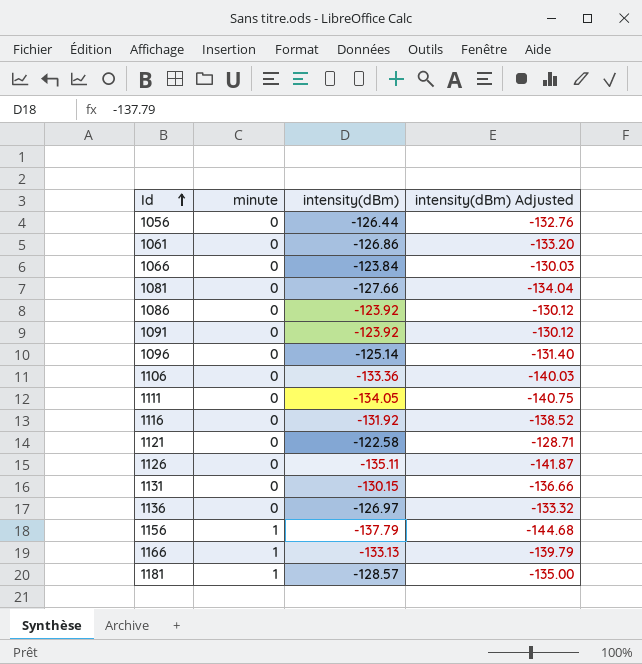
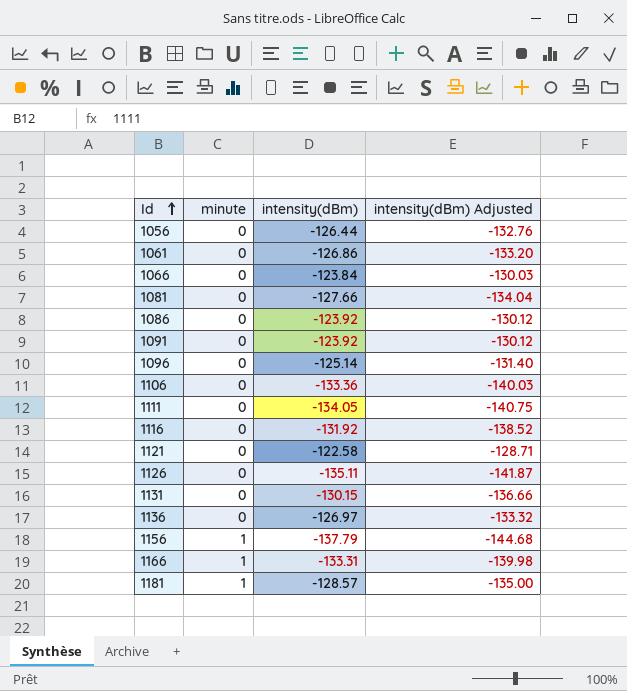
1166 | intensity(dBm): -133.13 -> -133.31
1166 | intensity(dBm) Adjusted: -139.79 -> -139.98

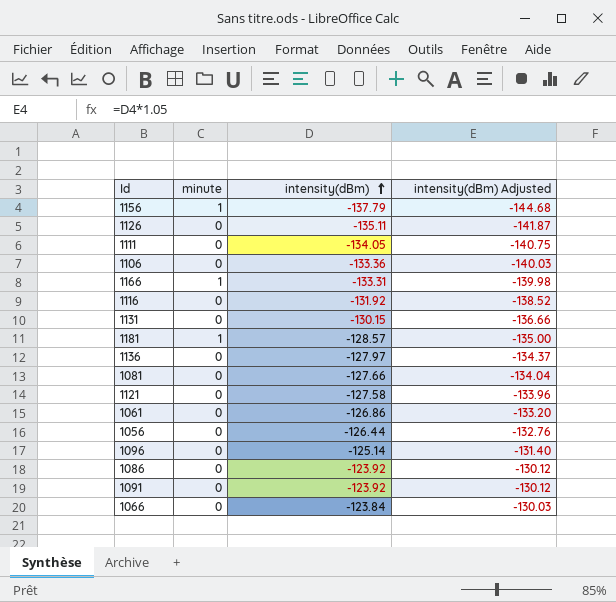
row order: Id ascending -> intensity(dBm) ascending
1136 | intensity(dBm): -126.97 -> -127.97
1136 | intensity(dBm) Adjusted: -133.32 -> -134.37
1121 | intensity(dBm): -122.58 -> -127.58
1121 | intensity(dBm) Adjusted: -128.71 -> -133.96

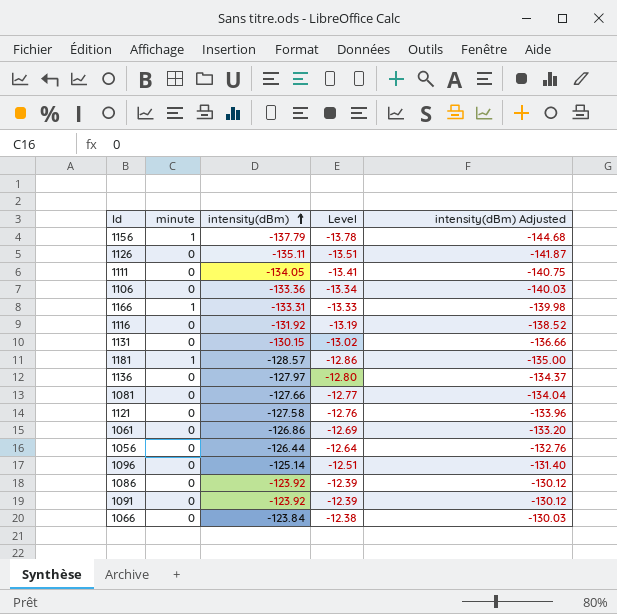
column Level | formula: none -> [intensity(dBm)] * 0.1

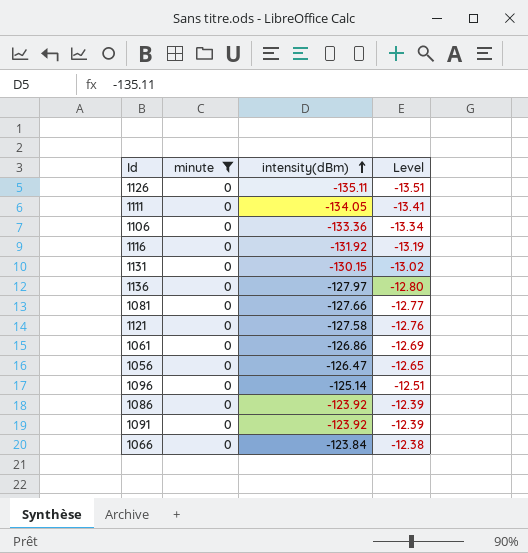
filter: none -> minute = 0
column intensity(dBm) Adjusted | formula: [intensity(dBm)] * 1.05 -> none
1056 | intensity(dBm): -126.44 -> -126.47
1056 | Level: -12.64 -> -12.65

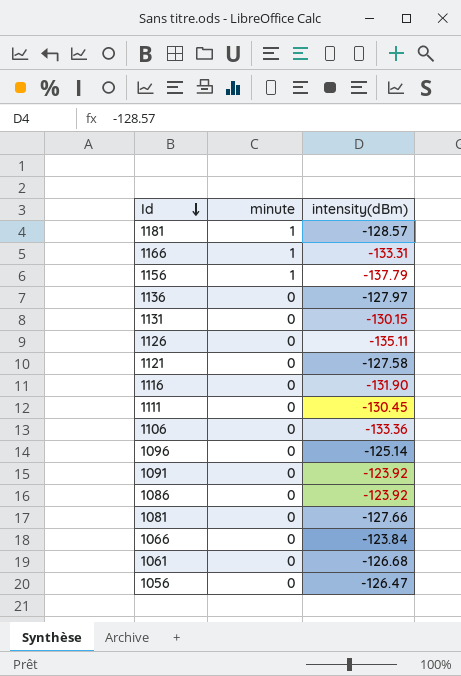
filter: minute = 0 -> none
row order: intensity(dBm) ascending -> Id descending
column Level | formula: [intensity(dBm)] * 0.1 -> none
1116 | intensity(dBm): -131.92 -> -131.90
1111 | intensity(dBm): -134.05 -> -130.45
1061 | intensity(dBm): -126.86 -> -126.68

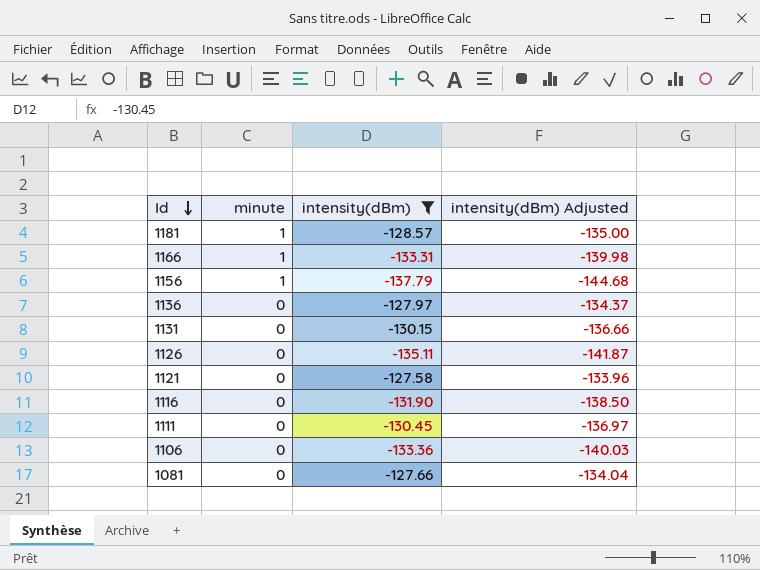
filter: none -> intensity(dBm) <= -127.58
column intensity(dBm) Adjusted | formula: none -> [intensity(dBm)] * 1.05

